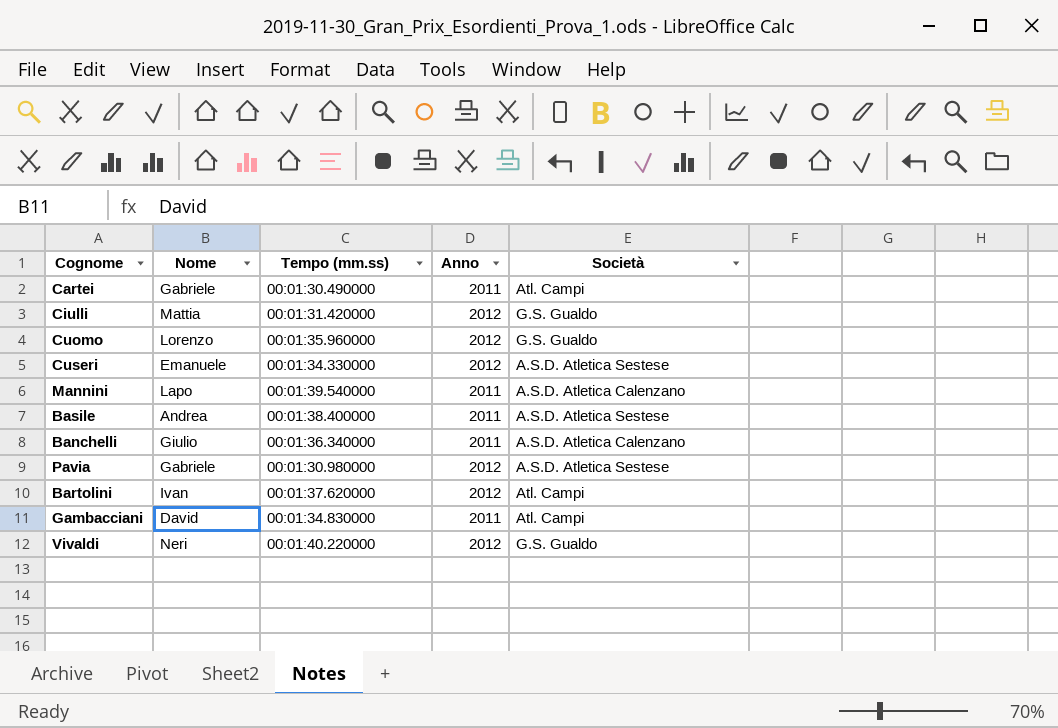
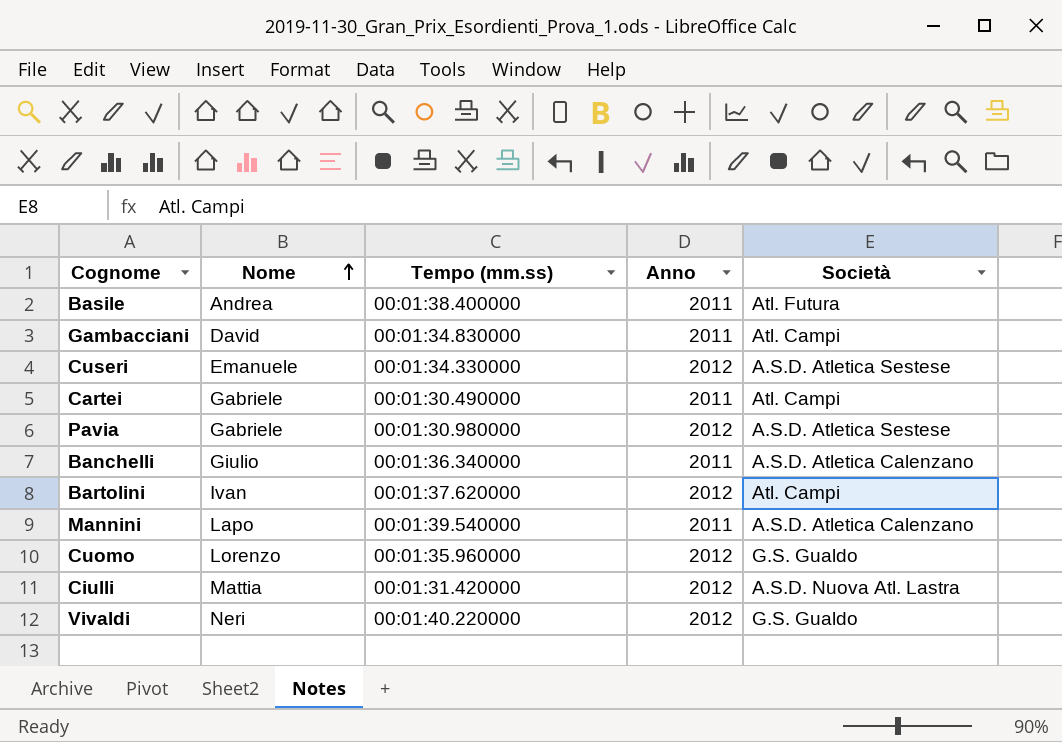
row order: none -> Nome ascending
Basile | Società: A.S.D. Atletica Sestese -> Atl. Futura
Ciulli | Società: G.S. Gualdo -> A.S.D. Nuova Atl. Lastra

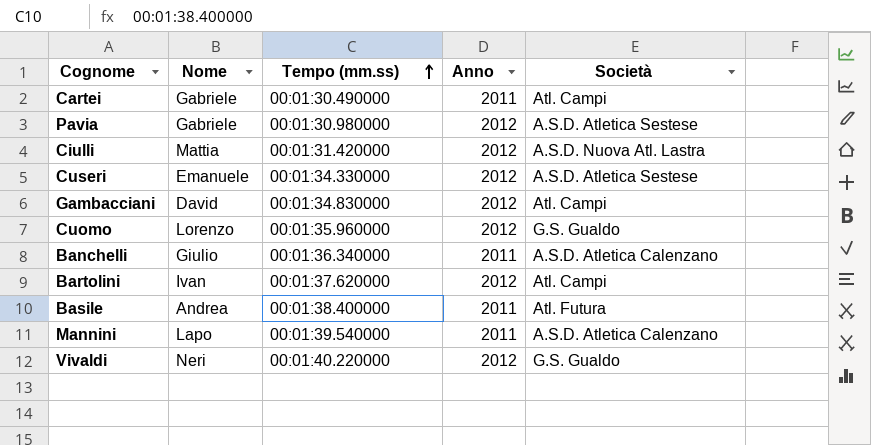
row order: Nome ascending -> Tempo (mm.ss) ascending
Gambacciani | Anno: 2011 -> 2012

